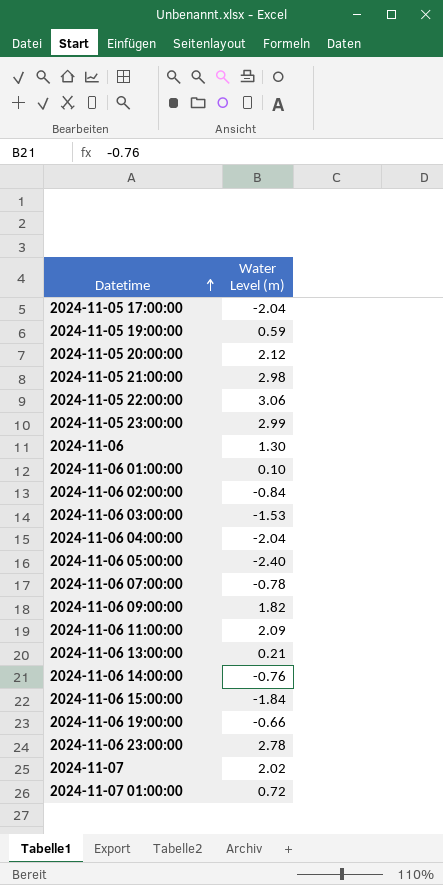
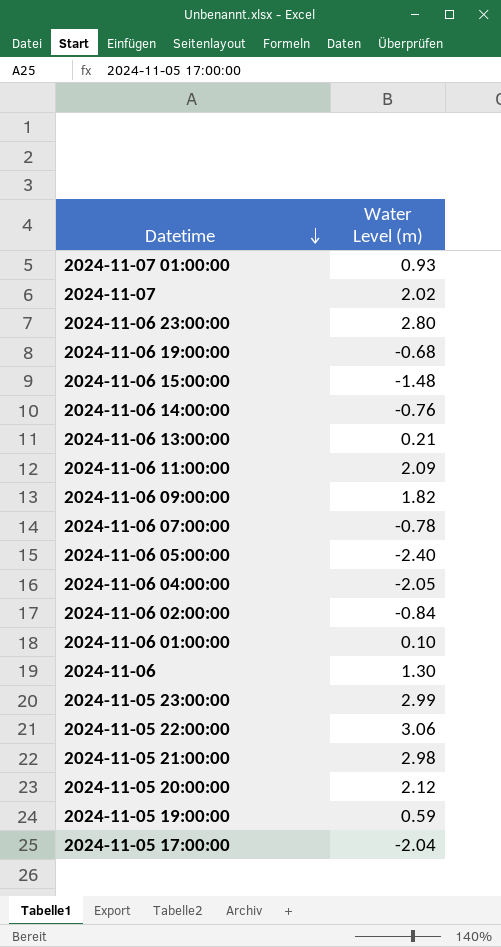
row order: Datetime ascending -> Datetime descending
row 2024-11-06 03:00:00: -1.53 -> none
2024-11-07 01:00:00 | Water Level (m): 0.72 -> 0.93
2024-11-06 23:00:00 | Water Level (m): 2.78 -> 2.80
2024-11-06 19:00:00 | Water Level (m): -0.66 -> -0.68
2024-11-06 15:00:00 | Water Level (m): -1.84 -> -1.48
2024-11-06 04:00:00 | Water Level (m): -2.04 -> -2.05

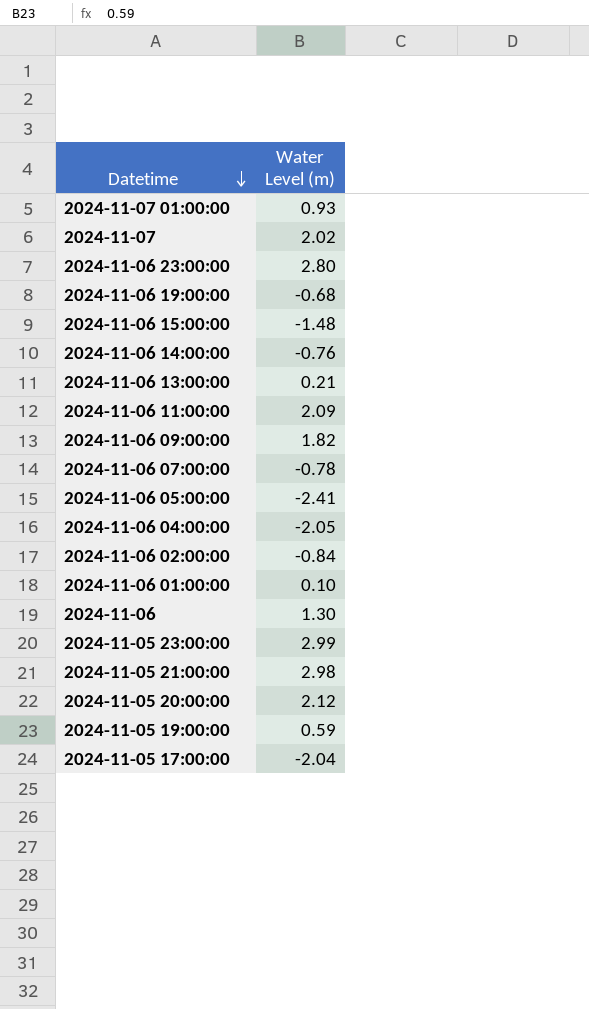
row 2024-11-05 22:00:00: 3.06 -> none
2024-11-06 05:00:00 | Water Level (m): -2.40 -> -2.41

